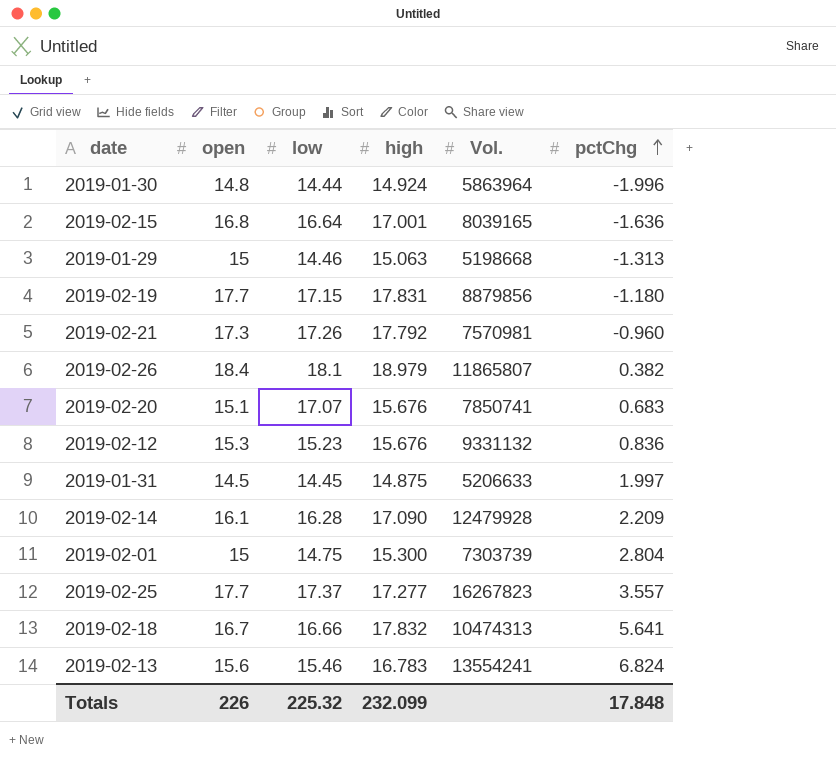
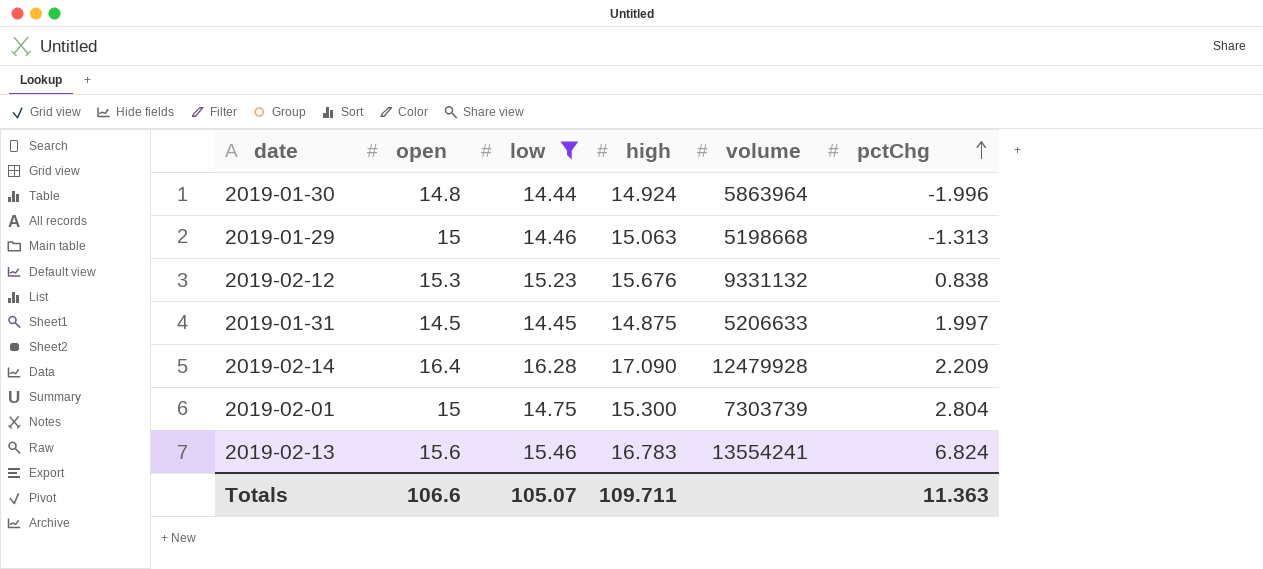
filter: none -> low <= 16.28
column name: Vol. -> volume
2019-02-12 | pctChg: 0.836 -> 0.838
2019-02-14 | open: 16.1 -> 16.4
Totals | open: 226 -> 106.6
Totals | low: 225.32 -> 105.07
Totals | high: 232.099 -> 109.711
Totals | pctChg: 17.848 -> 11.363

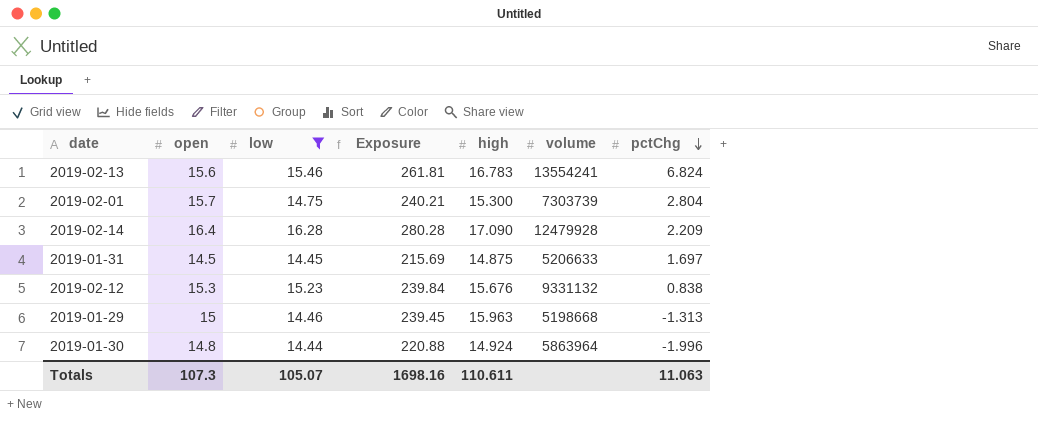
row order: pctChg ascending -> pctChg descending
column Exposure | formula: none -> [open] * [high]
2019-02-01 | open: 15 -> 15.7
2019-01-31 | pctChg: 1.997 -> 1.697
2019-01-29 | high: 15.063 -> 15.963
Totals | open: 106.6 -> 107.3
Totals | high: 109.711 -> 110.611
Totals | pctChg: 11.363 -> 11.063

